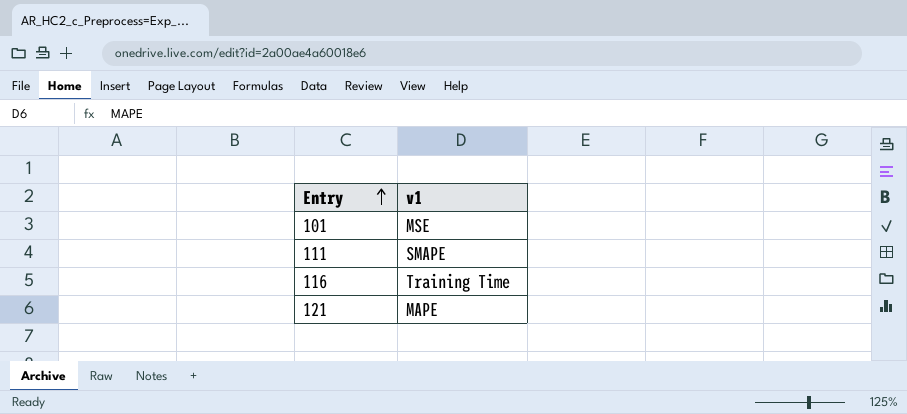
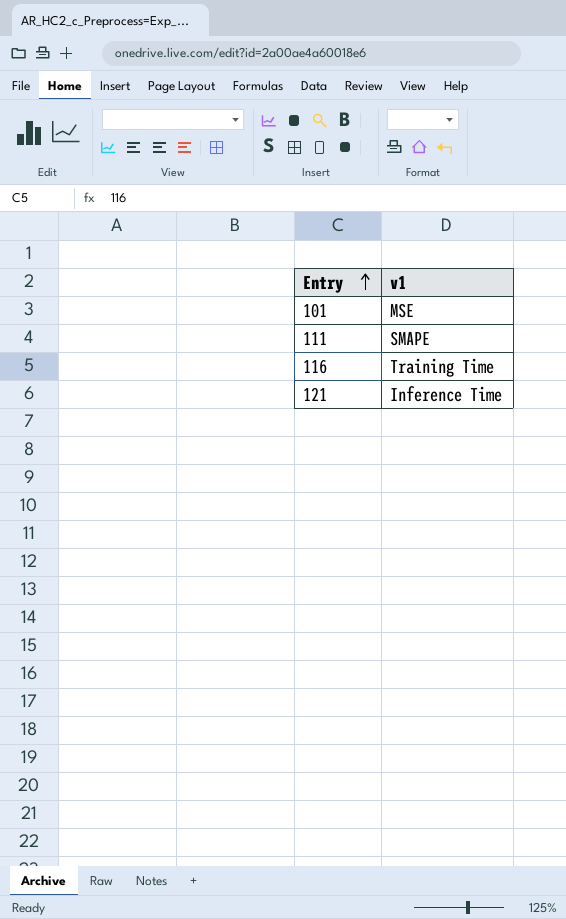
121 | v1: MAPE -> Inference Time

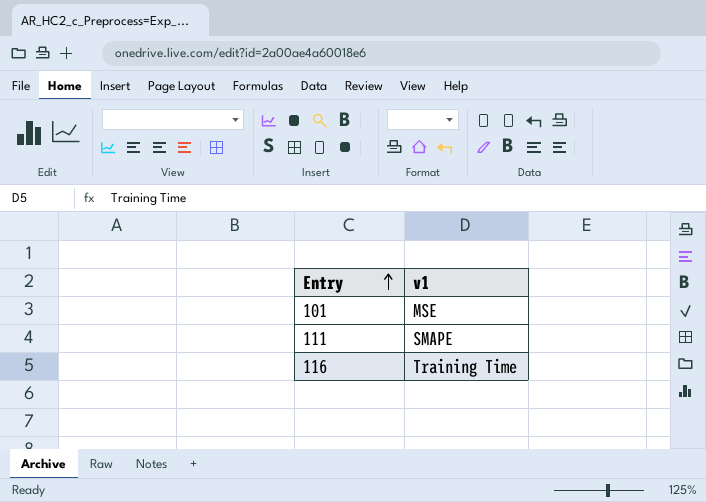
row 121: Inference Time -> none

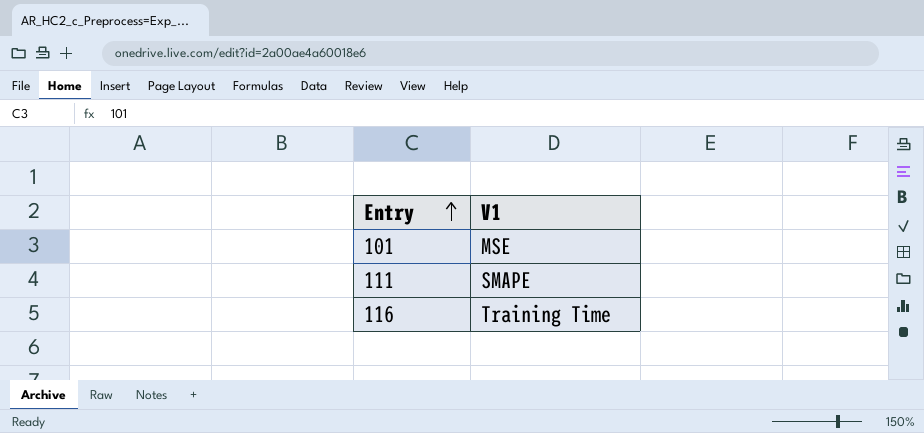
column name: v1 -> V1

